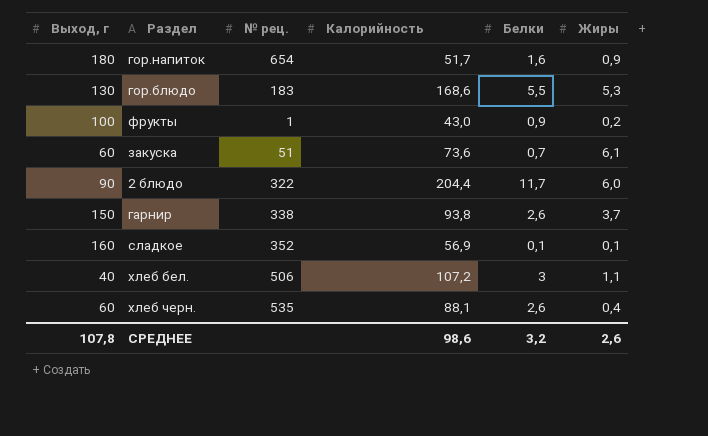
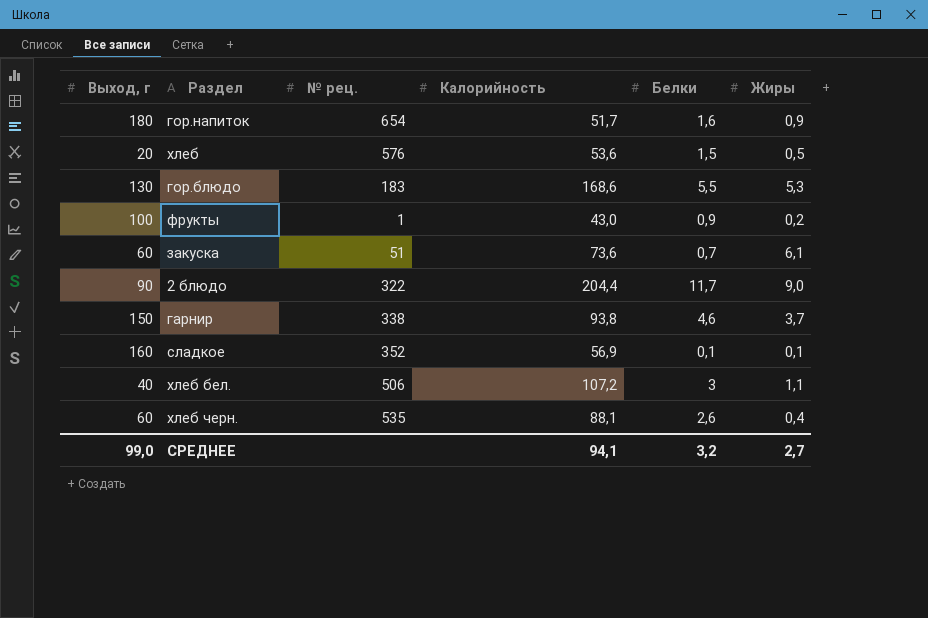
row хлеб: none -> 20 | 576 | 53,6 | 1,5 | 0,5
2 блюдо | Жиры: 6,0 -> 9,0
гарнир | Белки: 2,6 -> 4,6
СРЕДНЕЕ | Выход, г: 107,8 -> 99,0
СРЕДНЕЕ | Калорийность: 98,6 -> 94,1
СРЕДНЕЕ | Жиры: 2,6 -> 2,7

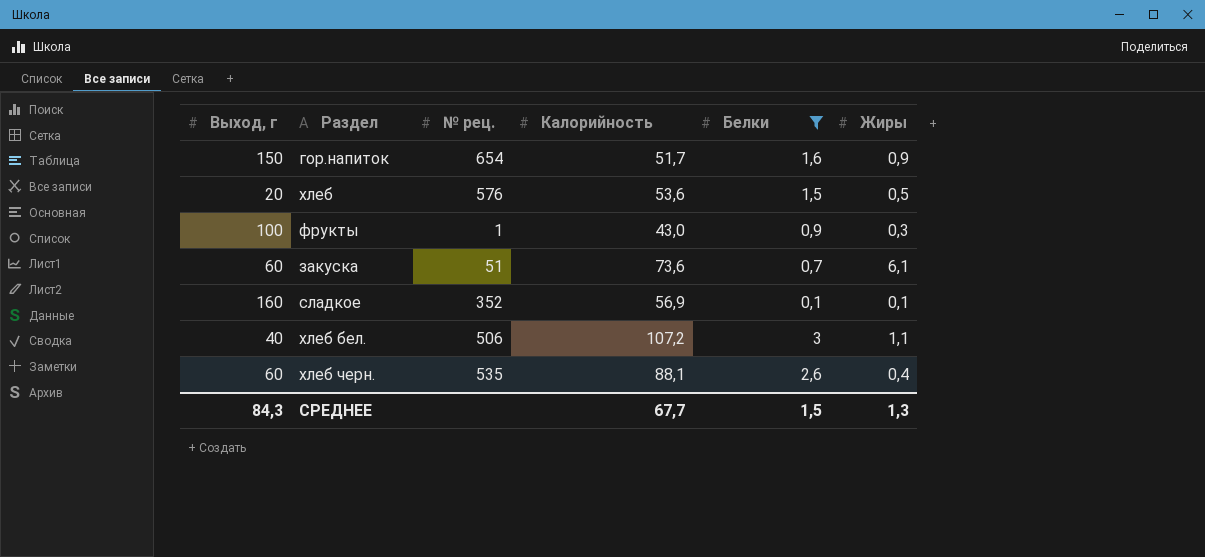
filter: none -> Белки <= 3
гор.напиток | Выход, г: 180 -> 150
фрукты | Жиры: 0,2 -> 0,3
СРЕДНЕЕ | Выход, г: 99,0 -> 84,3
СРЕДНЕЕ | Калорийность: 94,1 -> 67,7
СРЕДНЕЕ | Белки: 3,2 -> 1,5
СРЕДНЕЕ | Жиры: 2,7 -> 1,3

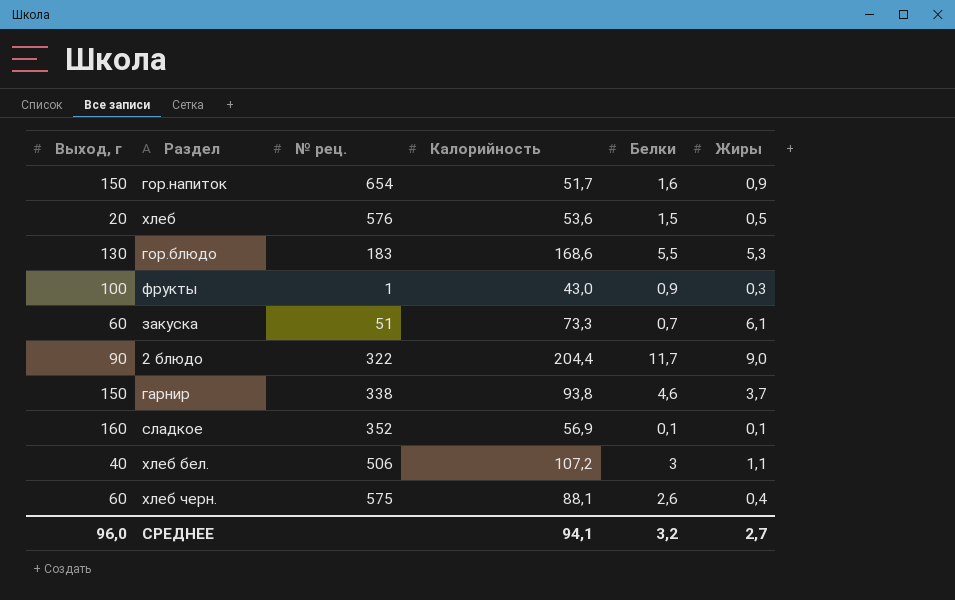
filter: Белки <= 3 -> none
закуска | Калорийность: 73,6 -> 73,3
хлеб черн. | № рец.: 535 -> 575
СРЕДНЕЕ | Выход, г: 84,3 -> 96,0
СРЕДНЕЕ | Калорийность: 67,7 -> 94,1
СРЕДНЕЕ | Белки: 1,5 -> 3,2
СРЕДНЕЕ | Жиры: 1,3 -> 2,7

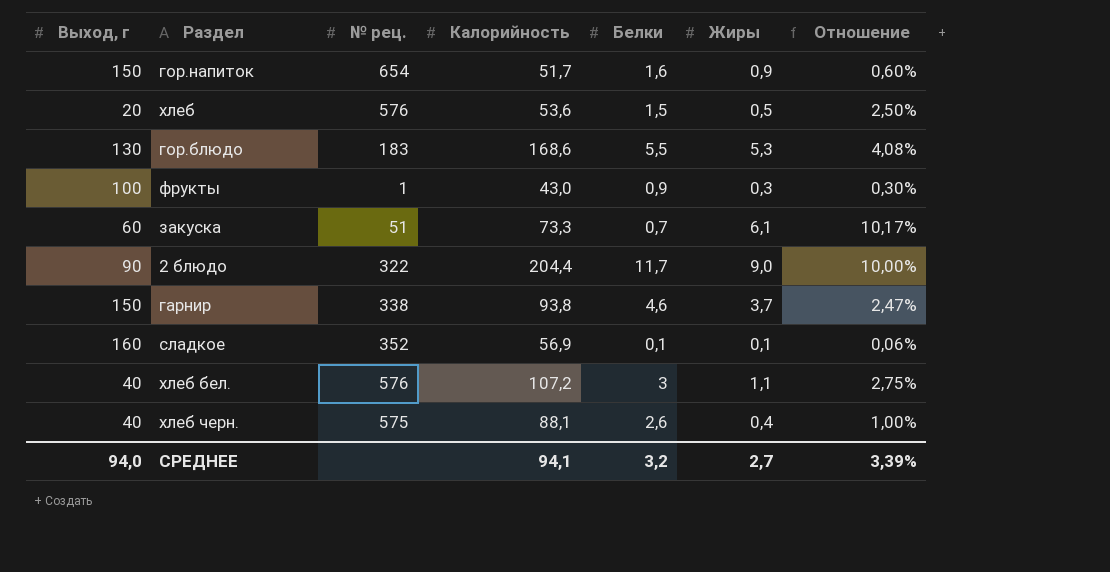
column Отношение | formula: none -> [Жиры] / [Выход, г]
хлеб бел. | № рец.: 506 -> 576
хлеб черн. | Выход, г: 60 -> 40
СРЕДНЕЕ | Выход, г: 96,0 -> 94,0

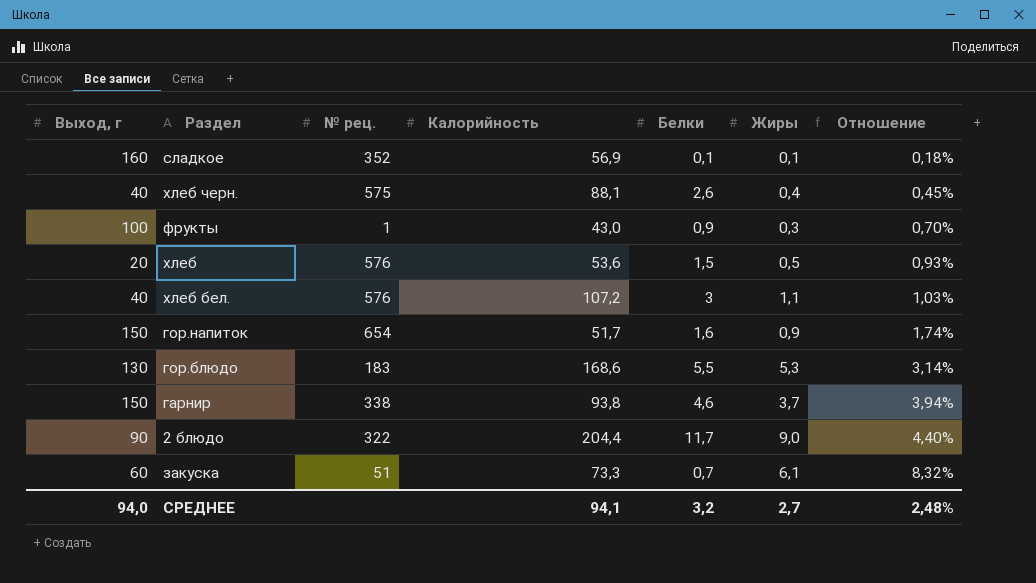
row order: none -> Отношение ascending
column Отношение | formula: [Жиры] / [Выход, г] -> [Жиры] / [Калорийность]
СРЕДНЕЕ | Отношение: 3,39% -> 2,48%

